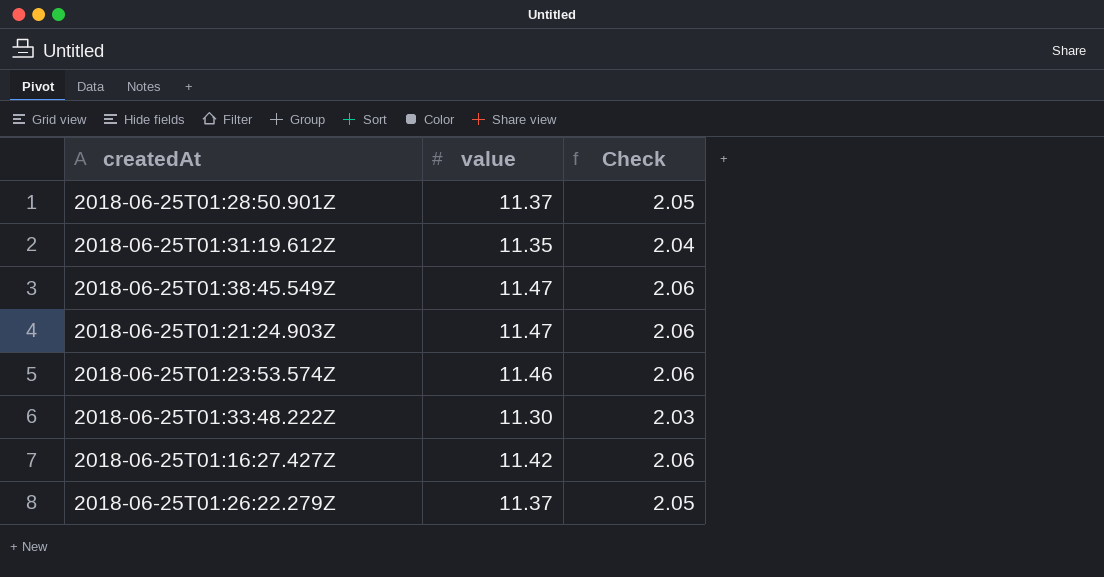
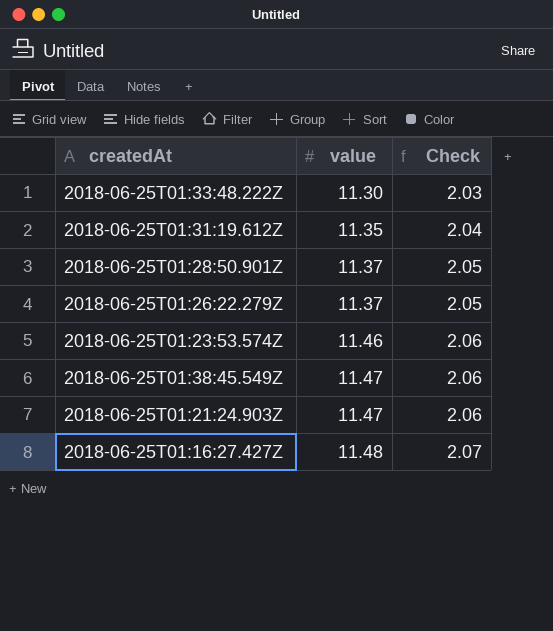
row order: none -> value ascending
2018-06-25T01:16:27.427Z | value: 11.42 -> 11.48
2018-06-25T01:16:27.427Z | Check: 2.06 -> 2.07

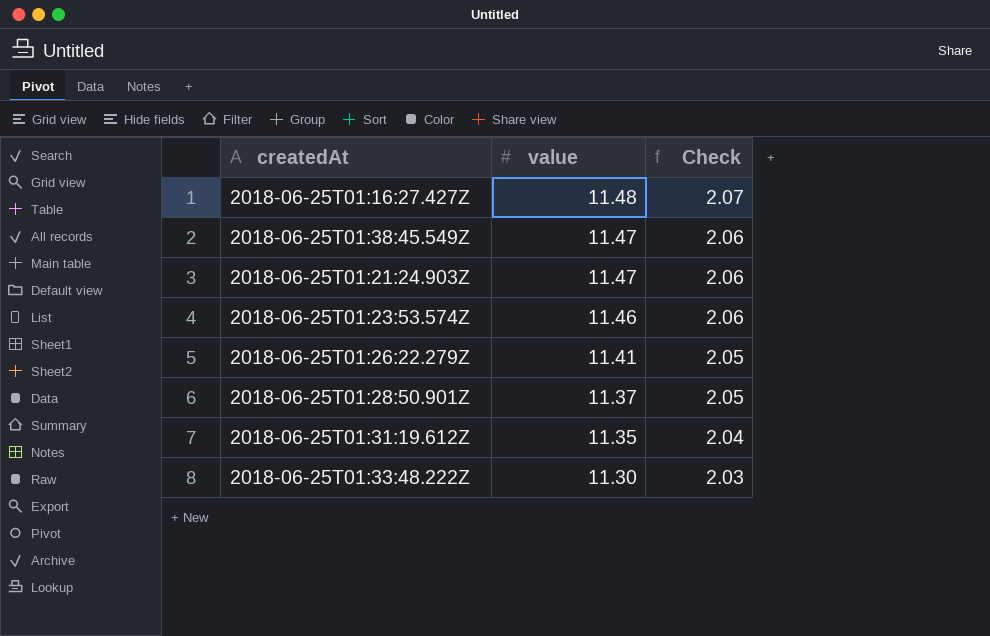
row order: value ascending -> value descending
2018-06-25T01:26:22.279Z | value: 11.37 -> 11.41

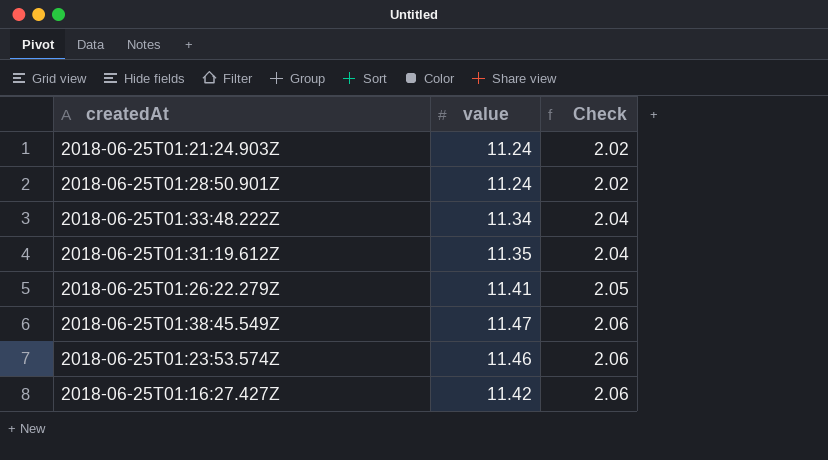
row order: value descending -> Check ascending
2018-06-25T01:21:24.903Z | value: 11.47 -> 11.24
2018-06-25T01:21:24.903Z | Check: 2.06 -> 2.02
2018-06-25T01:28:50.901Z | value: 11.37 -> 11.24
2018-06-25T01:28:50.901Z | Check: 2.05 -> 2.02
2018-06-25T01:33:48.222Z | value: 11.30 -> 11.34
2018-06-25T01:33:48.222Z | Check: 2.03 -> 2.04
2018-06-25T01:16:27.427Z | value: 11.48 -> 11.42
2018-06-25T01:16:27.427Z | Check: 2.07 -> 2.06

